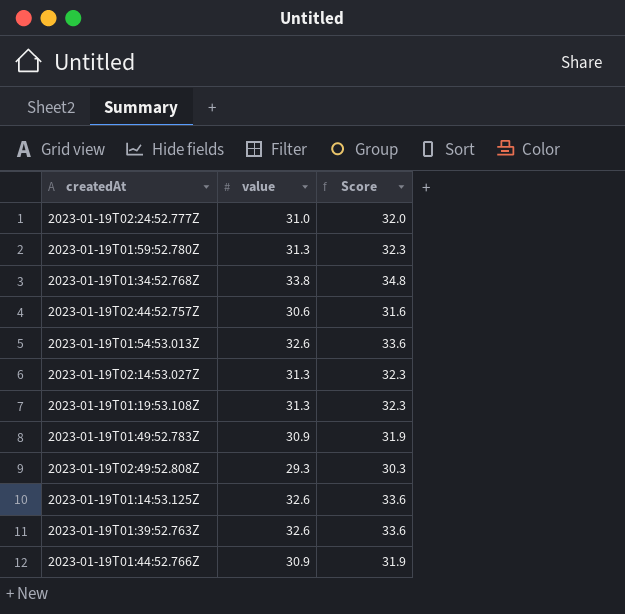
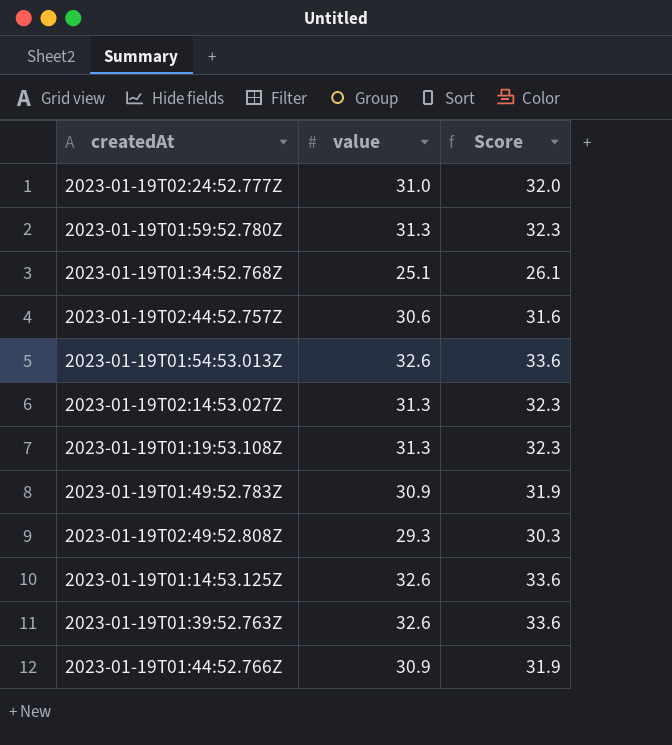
2023-01-19T01:34:52.768Z | value: 33.8 -> 25.1
2023-01-19T01:34:52.768Z | Score: 34.8 -> 26.1

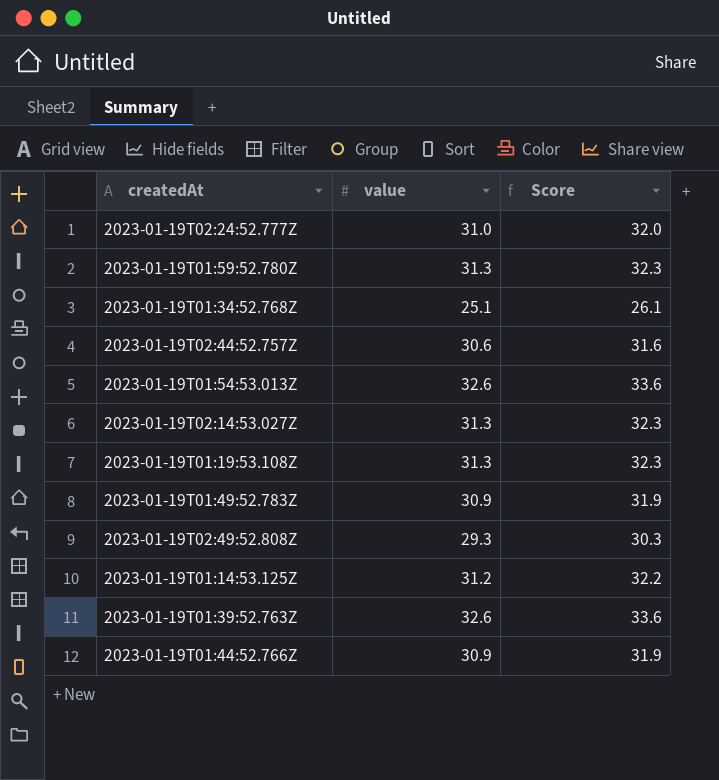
2023-01-19T01:14:53.125Z | value: 32.6 -> 31.2
2023-01-19T01:14:53.125Z | Score: 33.6 -> 32.2

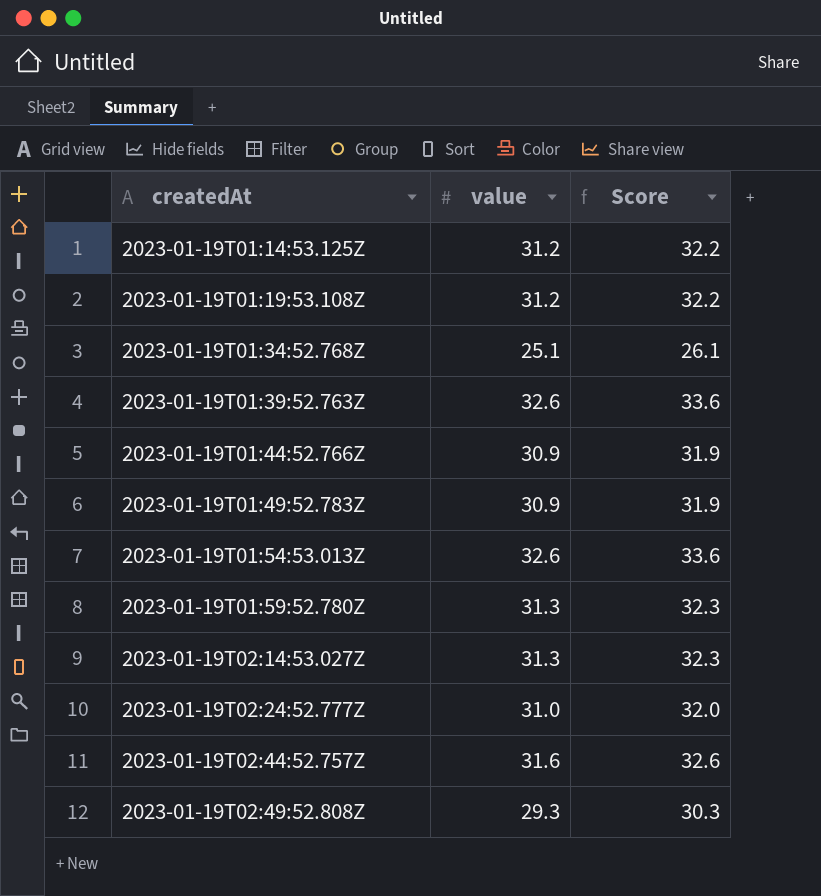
row order: none -> createdAt ascending
2023-01-19T01:19:53.108Z | value: 31.3 -> 31.2
2023-01-19T01:19:53.108Z | Score: 32.3 -> 32.2
2023-01-19T02:44:52.757Z | value: 30.6 -> 31.6
2023-01-19T02:44:52.757Z | Score: 31.6 -> 32.6

